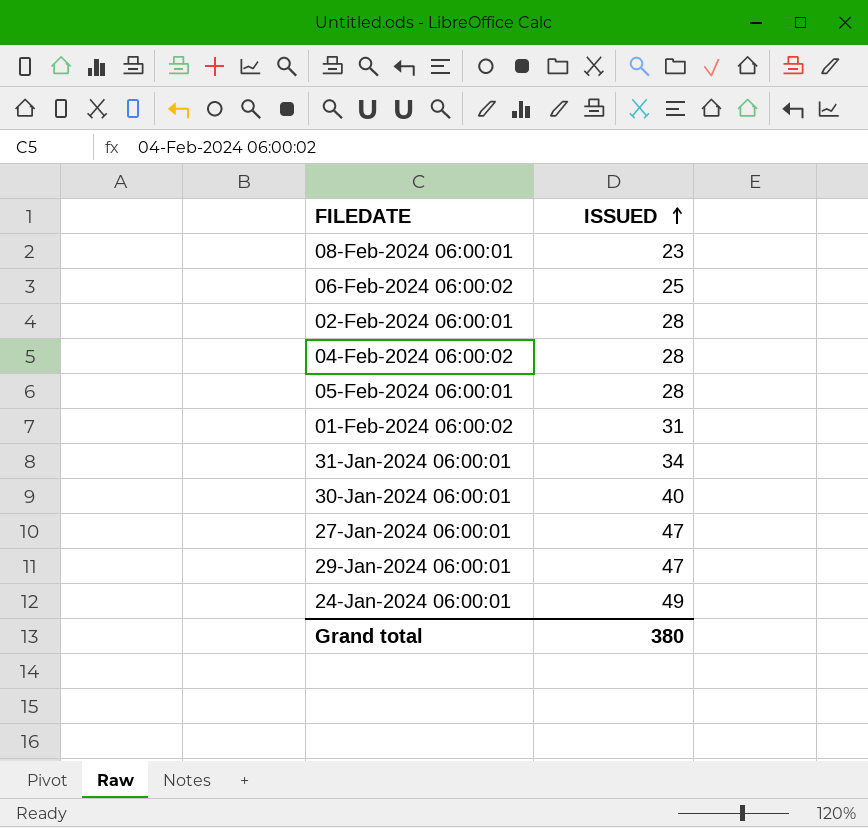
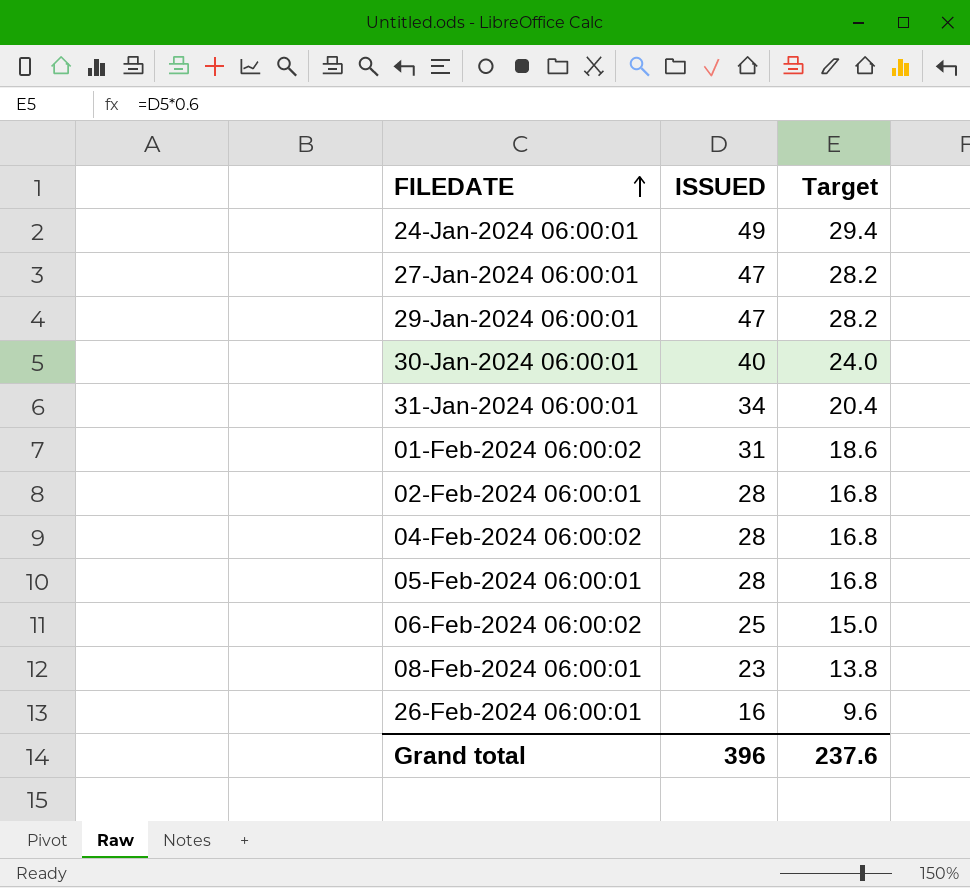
row order: ISSUED ascending -> FILEDATE ascending
column Target | formula: none -> [ISSUED] * 0.6
row 26-Feb-2024 06:00:01: none -> 16 | 9.6
Grand total | ISSUED: 380 -> 396

